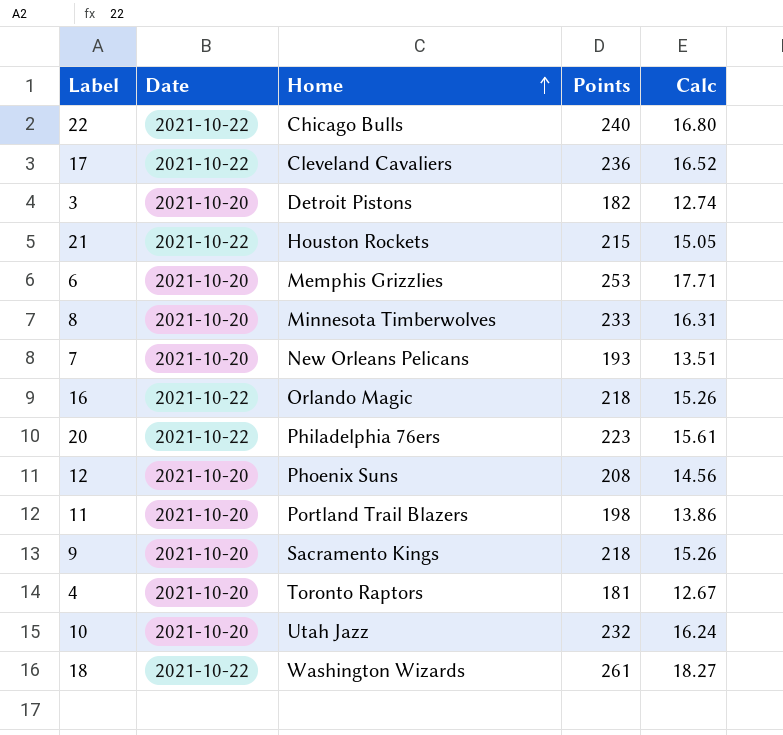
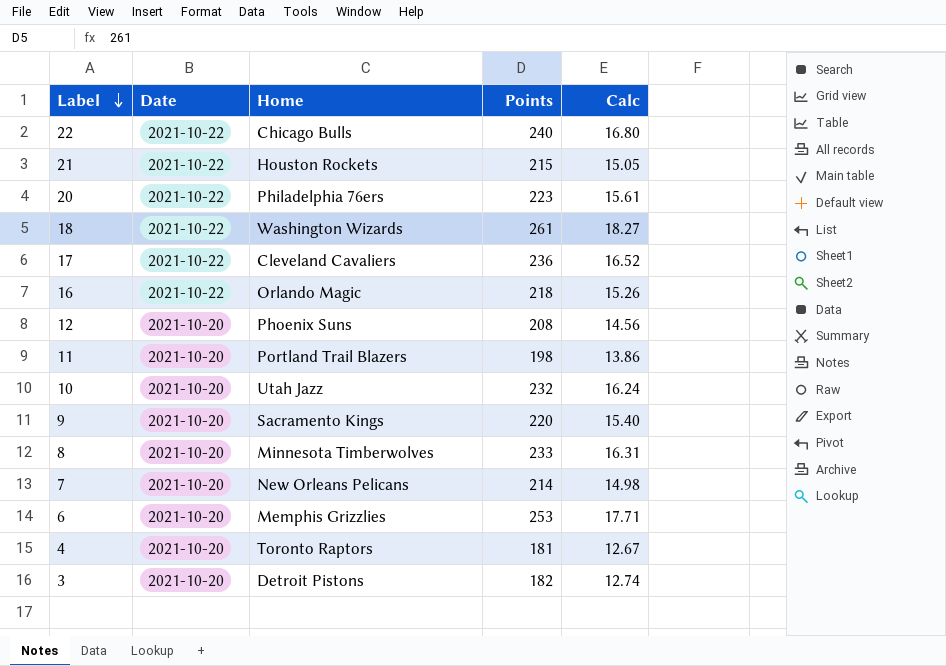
row order: Home ascending -> Label descending
9 | Points: 218 -> 220
9 | Calc: 15.26 -> 15.40
7 | Points: 193 -> 214
7 | Calc: 13.51 -> 14.98

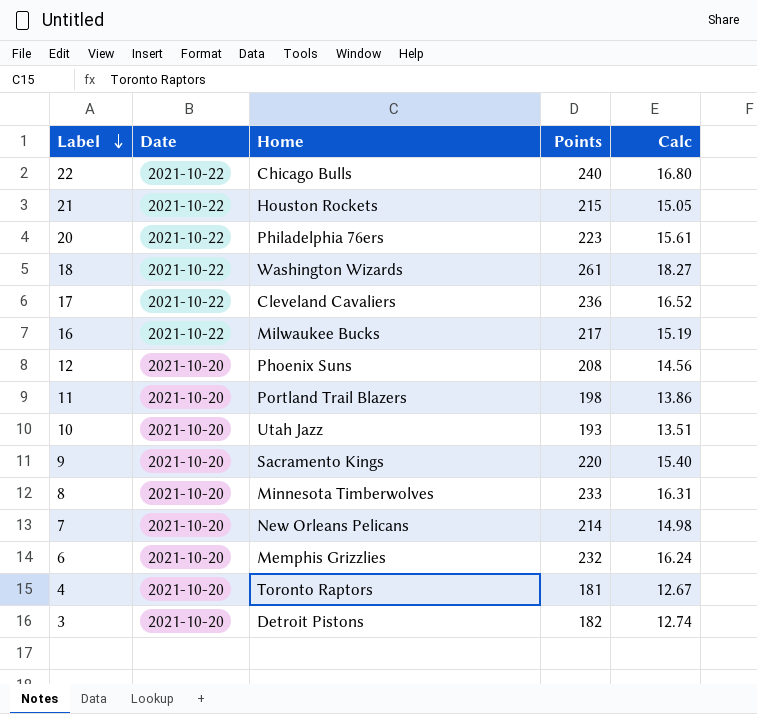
16 | Home: Orlando Magic -> Milwaukee Bucks
16 | Points: 218 -> 217
16 | Calc: 15.26 -> 15.19
10 | Points: 232 -> 193
10 | Calc: 16.24 -> 13.51
6 | Points: 253 -> 232
6 | Calc: 17.71 -> 16.24

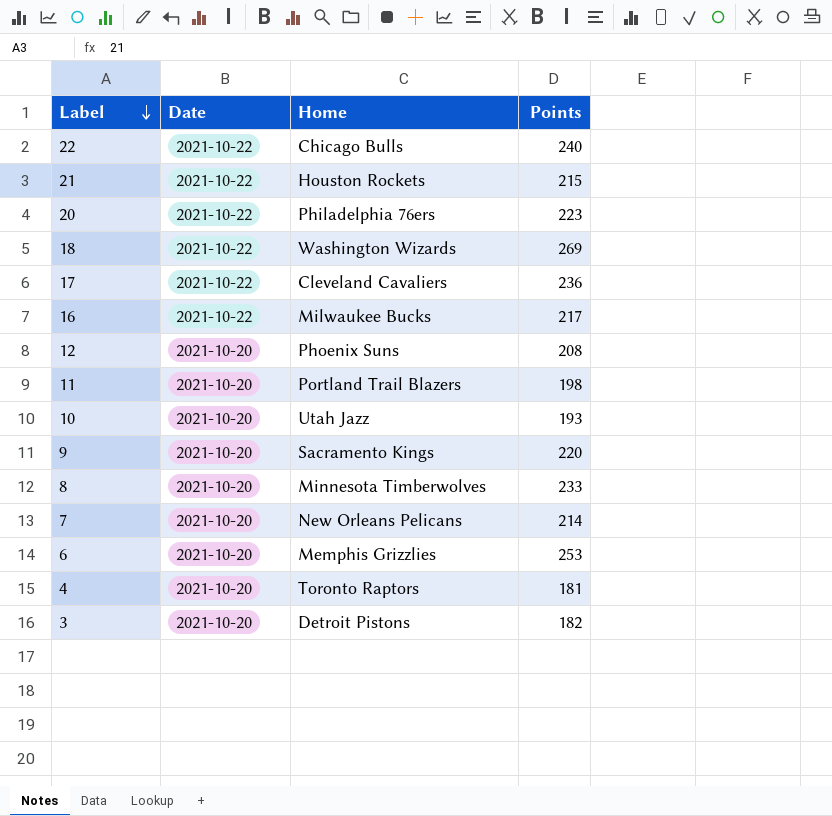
column Calc | formula: [Points] * 0.07 -> none
18 | Points: 261 -> 269
6 | Points: 232 -> 253

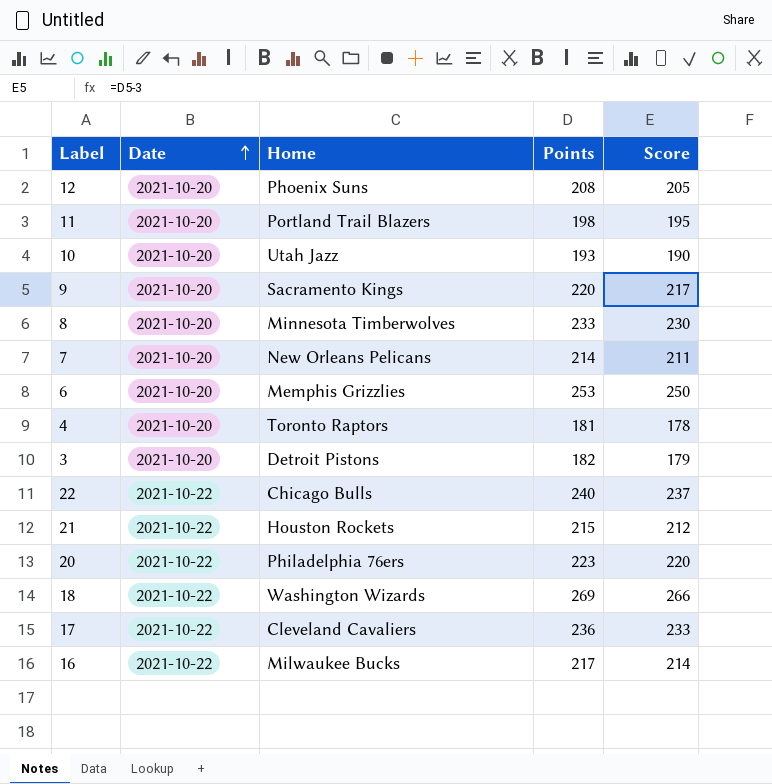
row order: Label descending -> Date ascending
column Score | formula: none -> [Points] - 3

